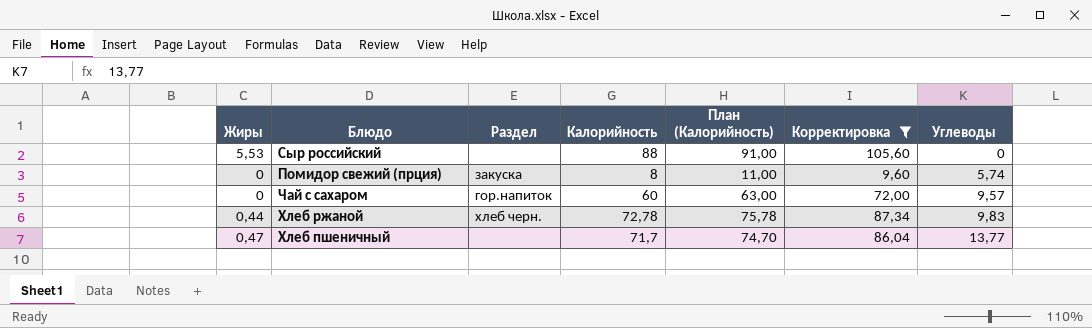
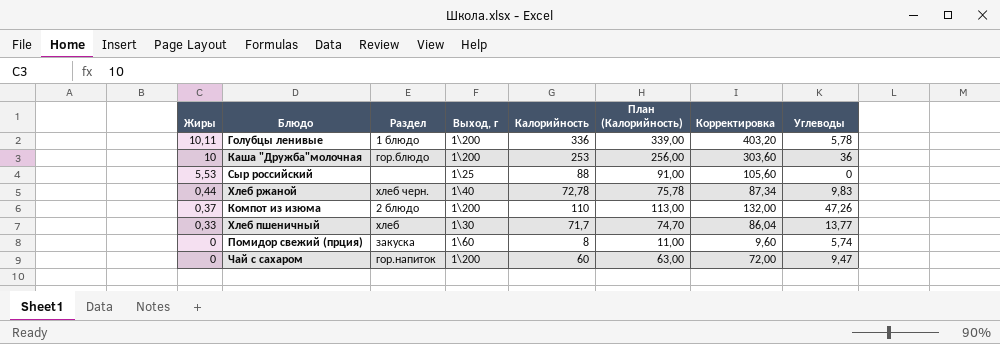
filter: Корректировка <= 105,60 -> none
row order: Углеводы ascending -> Жиры descending
column Выход, г | position: none -> 4
Хлеб пшеничный | Жиры: 0,47 -> 0,33
Хлеб пшеничный | Раздел: none -> хлеб
Чай с сахаром | Углеводы: 9,57 -> 9,47

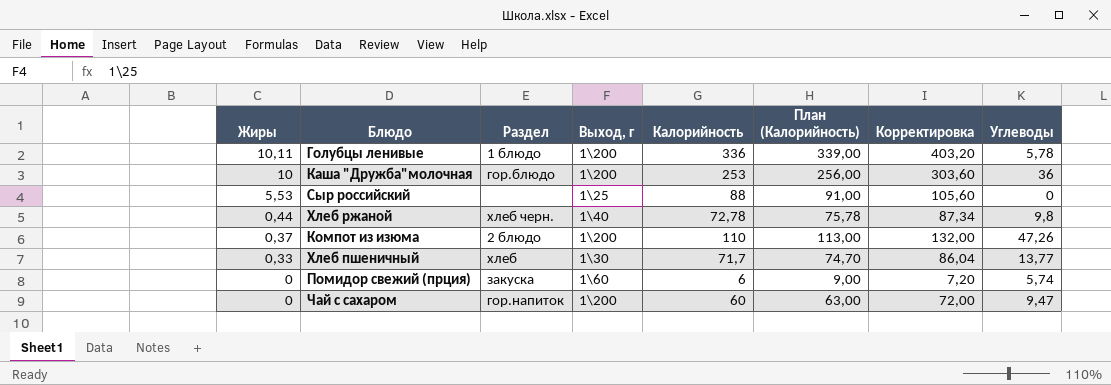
Хлеб ржаной | Углеводы: 9,83 -> 9,8
Помидор свежий (прция) | Калорийность: 8 -> 6
Помидор свежий (прция) | План (Калорийность): 11,00 -> 9,00
Помидор свежий (прция) | Корректировка: 9,60 -> 7,20

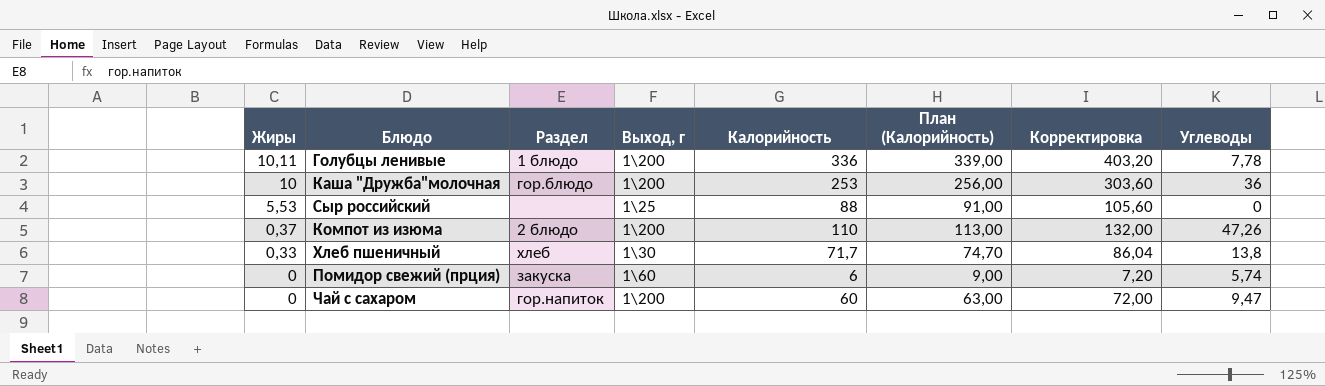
row Хлеб ржаной: 0,44 | хлеб черн. | 1\40 | 72,78 | 75,78 | 87,34 | 9,8 -> none
Голубцы ленивые | Углеводы: 5,78 -> 7,78
Хлеб пшеничный | Углеводы: 13,77 -> 13,8

